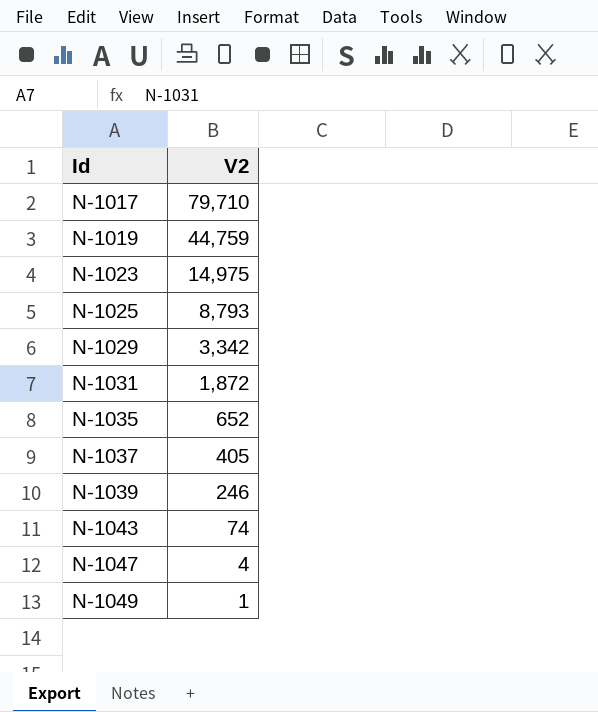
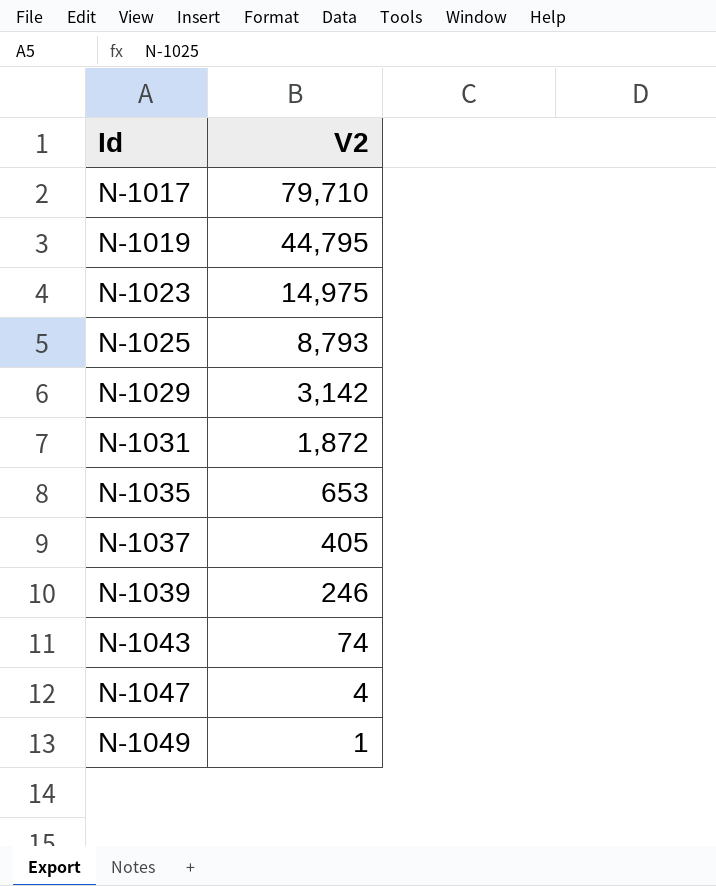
N-1019 | V2: 44,759 -> 44,795
N-1029 | V2: 3,342 -> 3,142
N-1035 | V2: 652 -> 653

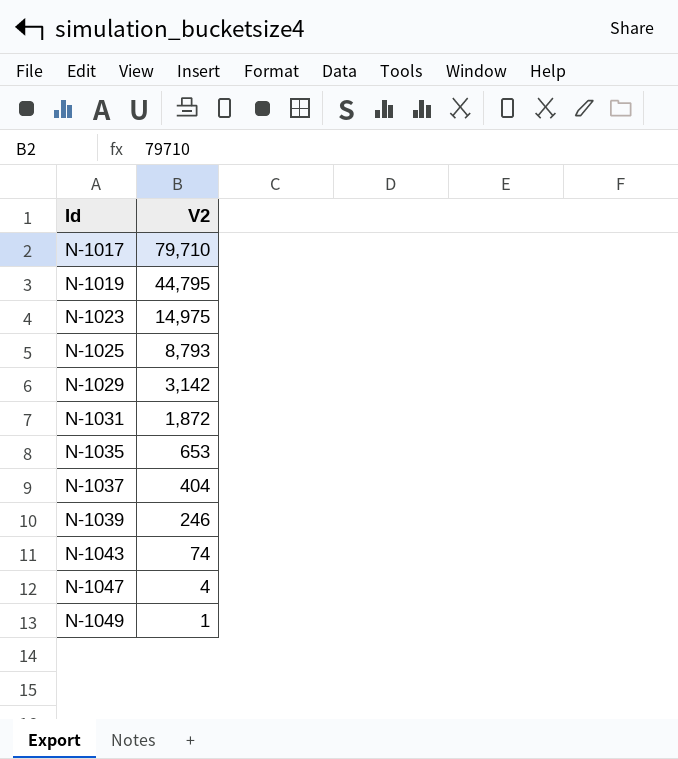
N-1037 | V2: 405 -> 404

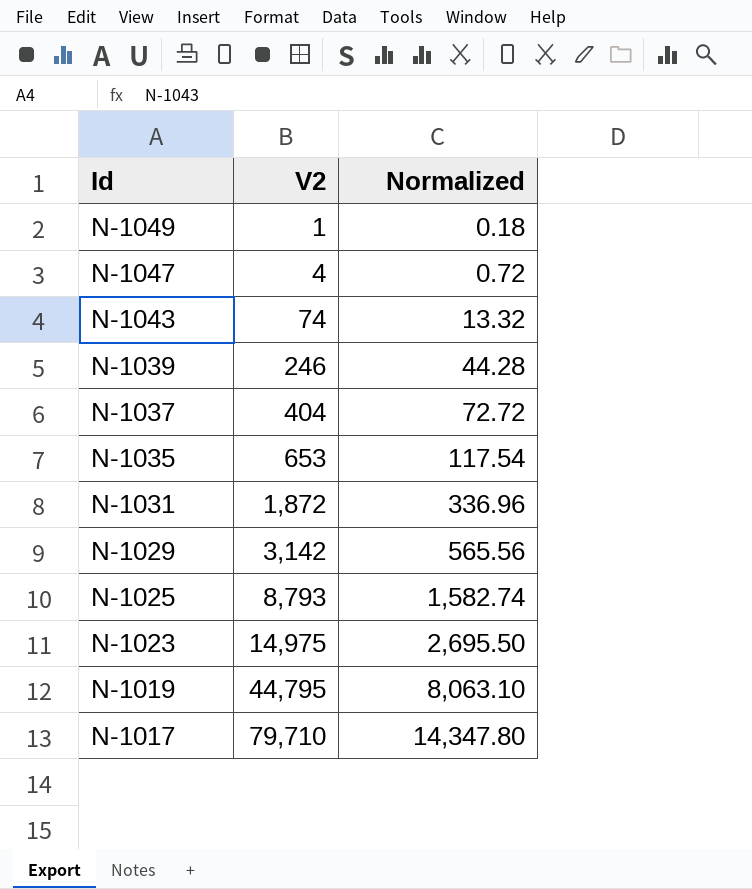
row order: Id ascending -> Id descending
column Normalized | formula: none -> [V2] * 0.18

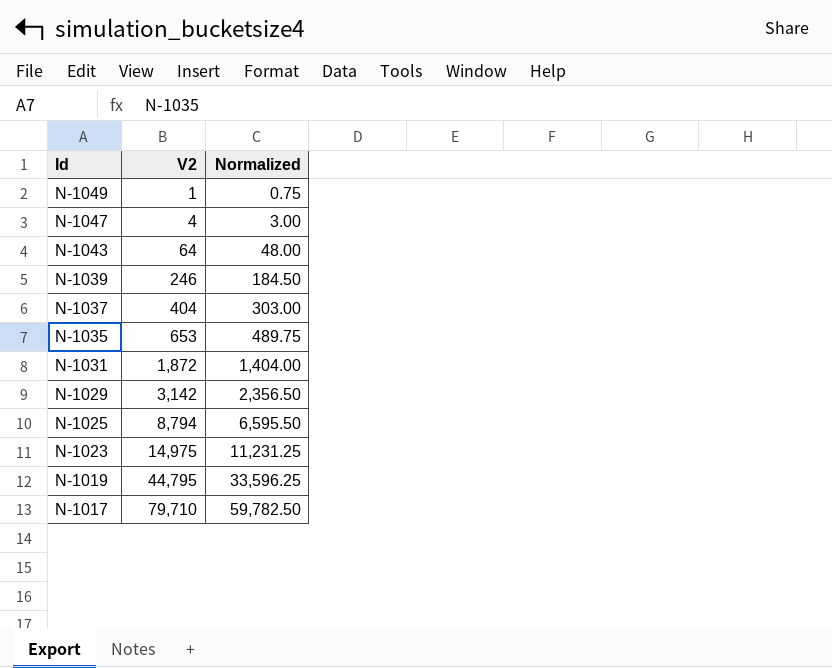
column Normalized | formula: [V2] * 0.18 -> [V2] * 0.75
N-1043 | V2: 74 -> 64
N-1025 | V2: 8,793 -> 8,794

